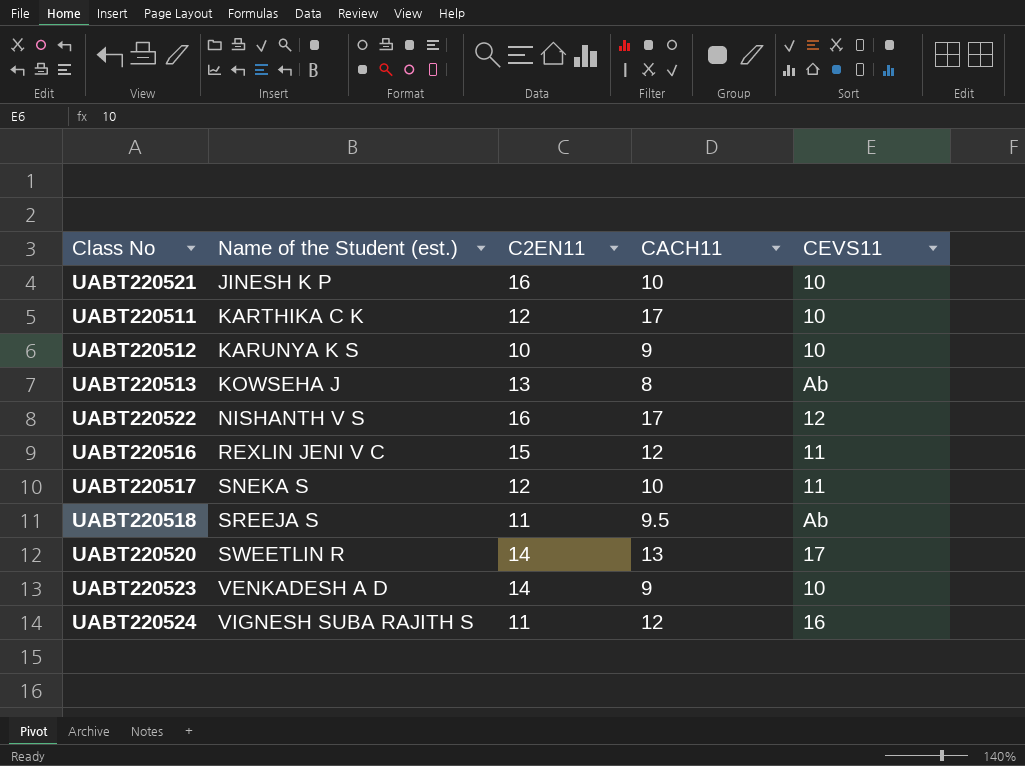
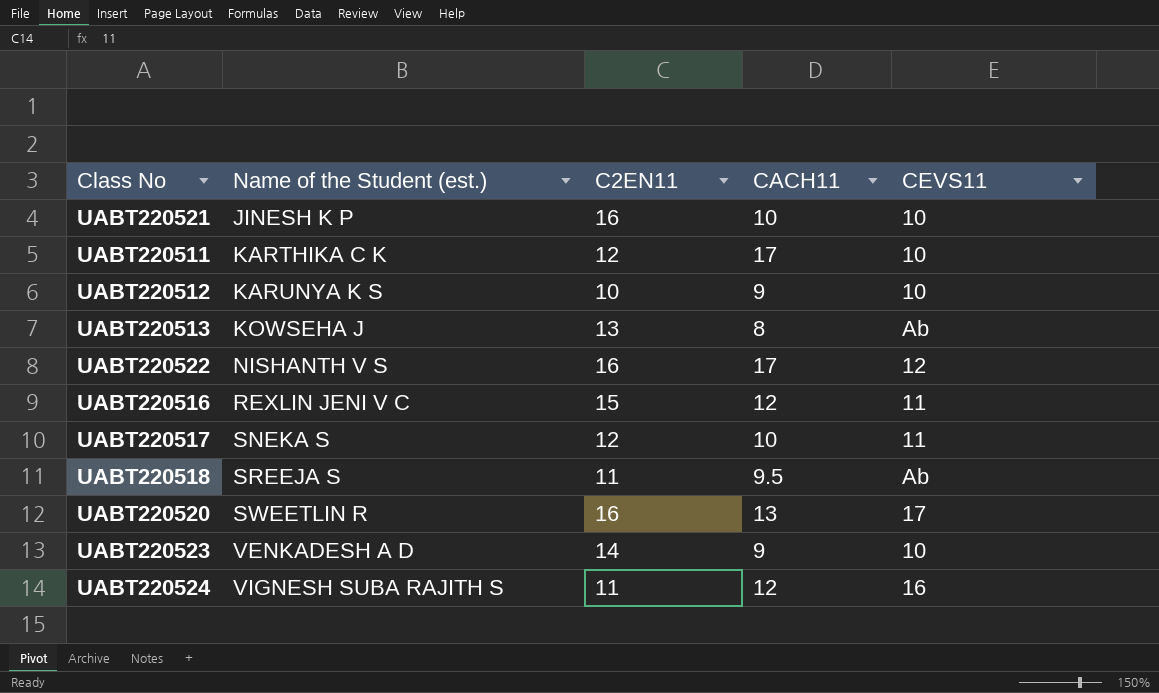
UABT220520 | C2EN11: 14 -> 16

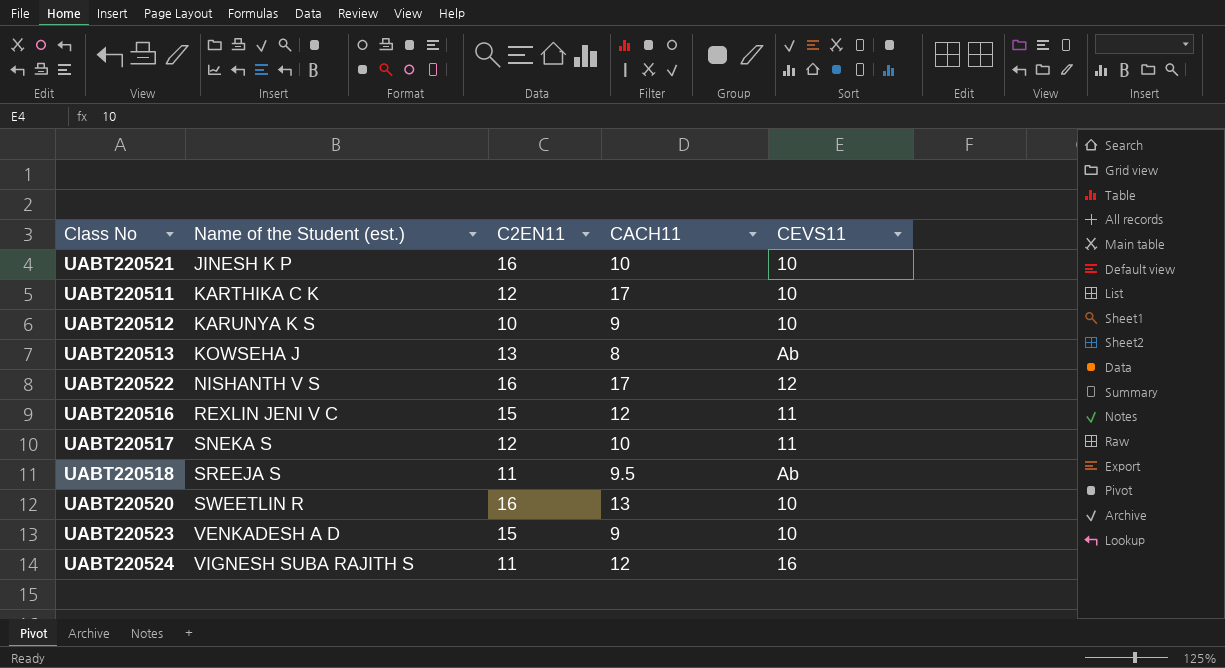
UABT220520 | CEVS11: 17 -> 10
UABT220523 | C2EN11: 14 -> 15

